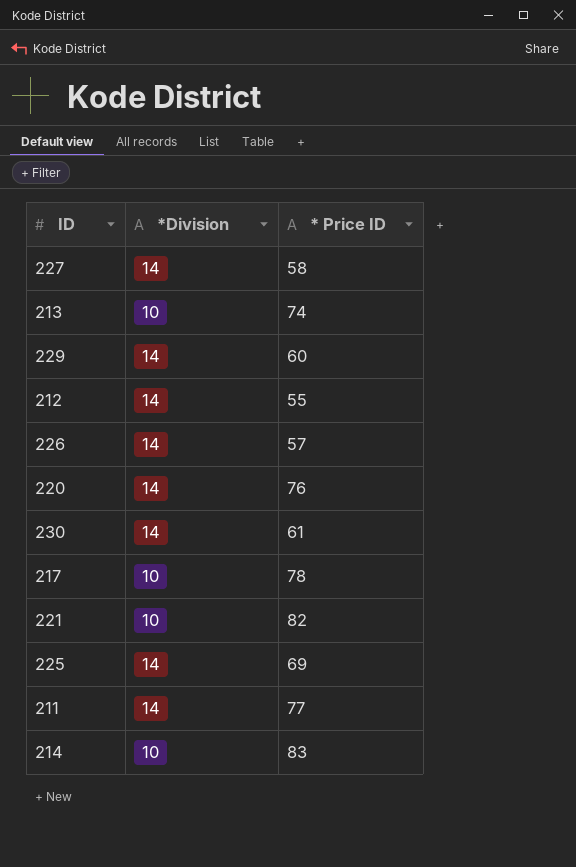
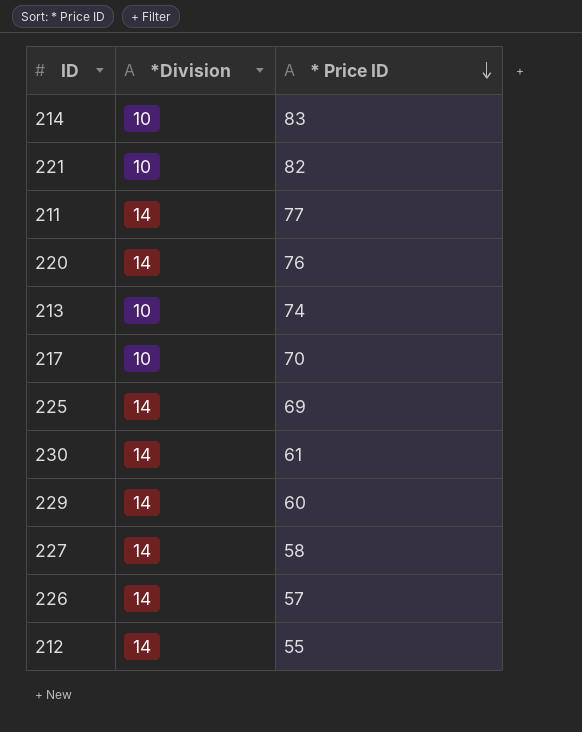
row order: none -> * Price ID descending
217 | * Price ID: 78 -> 70

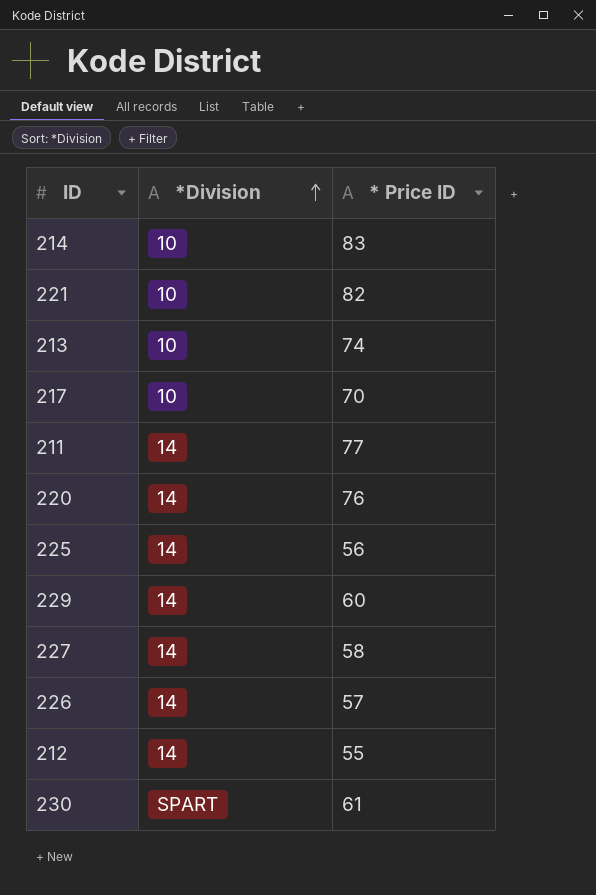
row order: * Price ID descending -> *Division ascending
225 | * Price ID: 69 -> 56
230 | *Division: 14 -> SPART

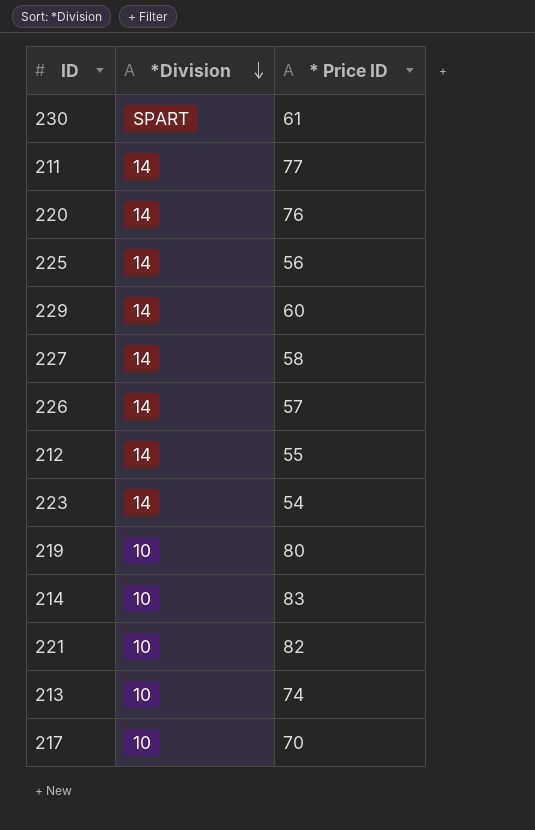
row order: *Division ascending -> *Division descending
row 223: none -> 14 | 54
row 219: none -> 10 | 80

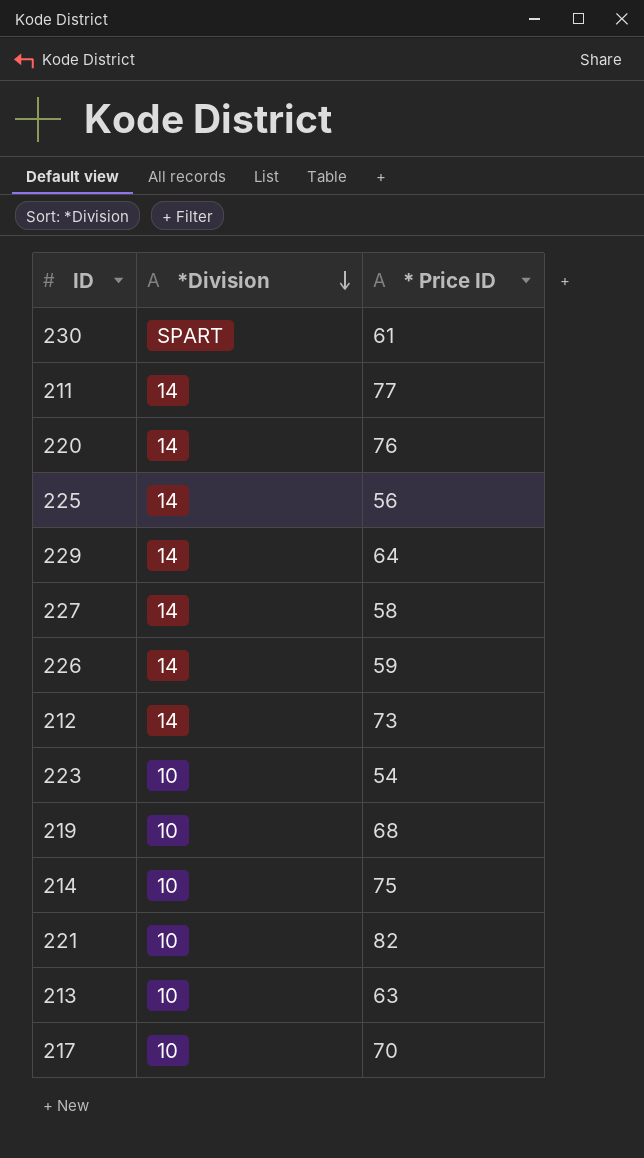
229 | * Price ID: 60 -> 64
226 | * Price ID: 57 -> 59
212 | * Price ID: 55 -> 73
223 | *Division: 14 -> 10
219 | * Price ID: 80 -> 68
214 | * Price ID: 83 -> 75
213 | * Price ID: 74 -> 63

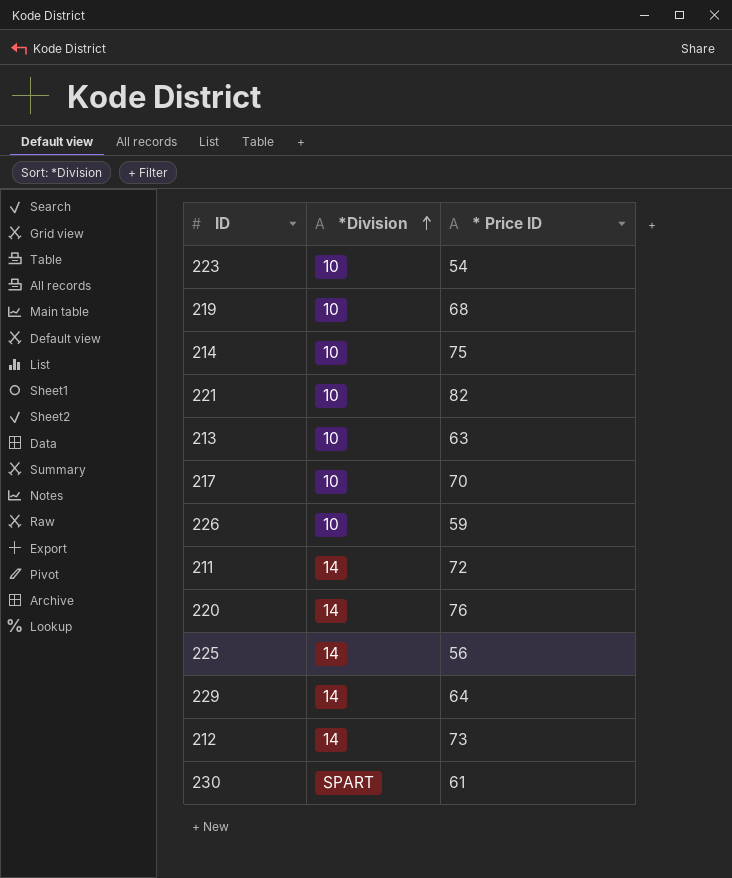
row order: *Division descending -> *Division ascending
row 227: 14 | 58 -> none
226 | *Division: 14 -> 10
211 | * Price ID: 77 -> 72

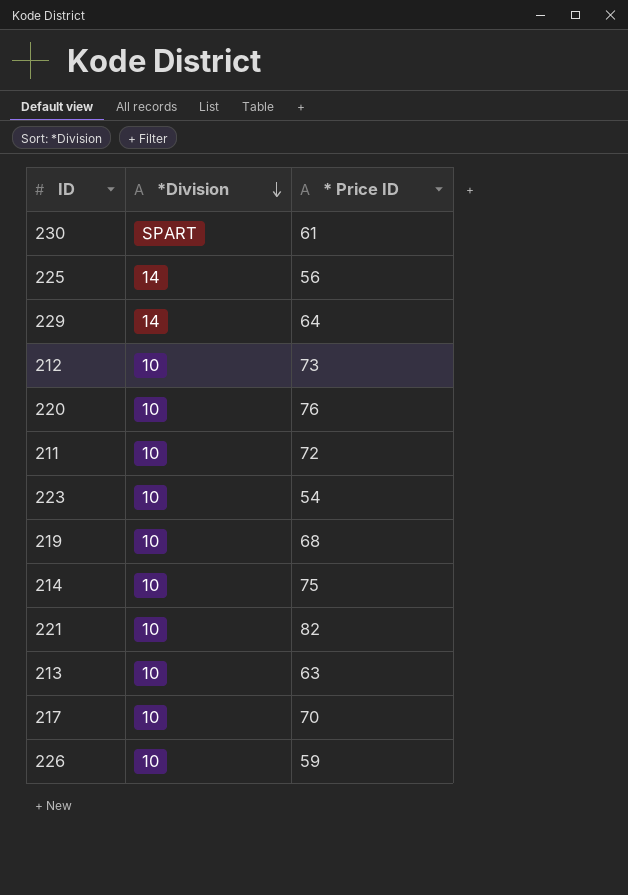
row order: *Division ascending -> *Division descending
212 | *Division: 14 -> 10
220 | *Division: 14 -> 10
211 | *Division: 14 -> 10

